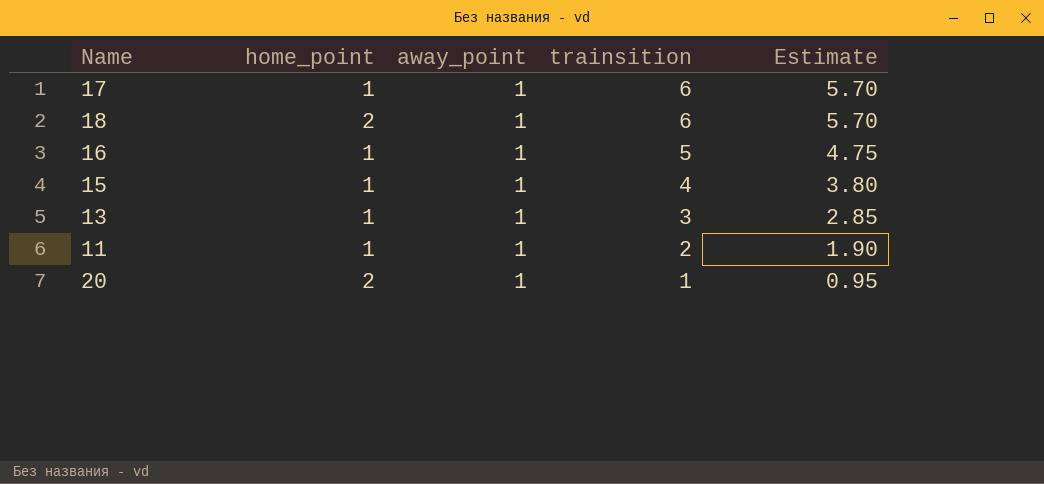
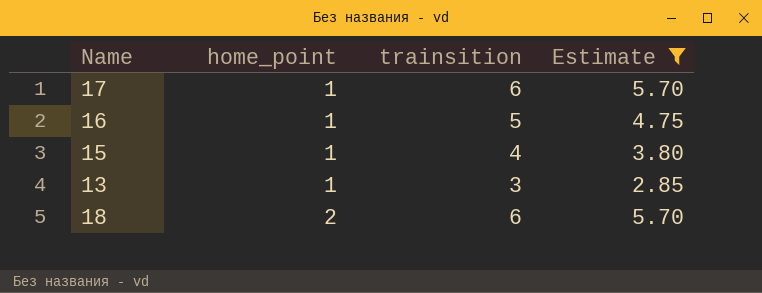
filter: none -> Estimate >= 2.85
row order: trainsition descending -> home_point ascending
column away_point | position: 3 -> none

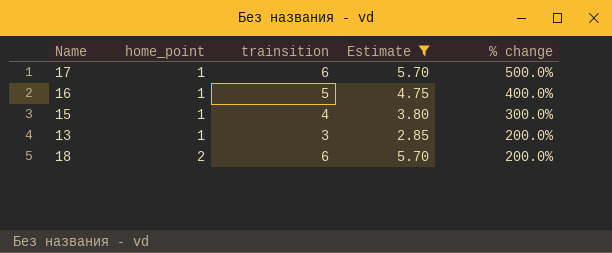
column % change | formula: none -> ([trainsition] - [home_point]) / [home_point]

